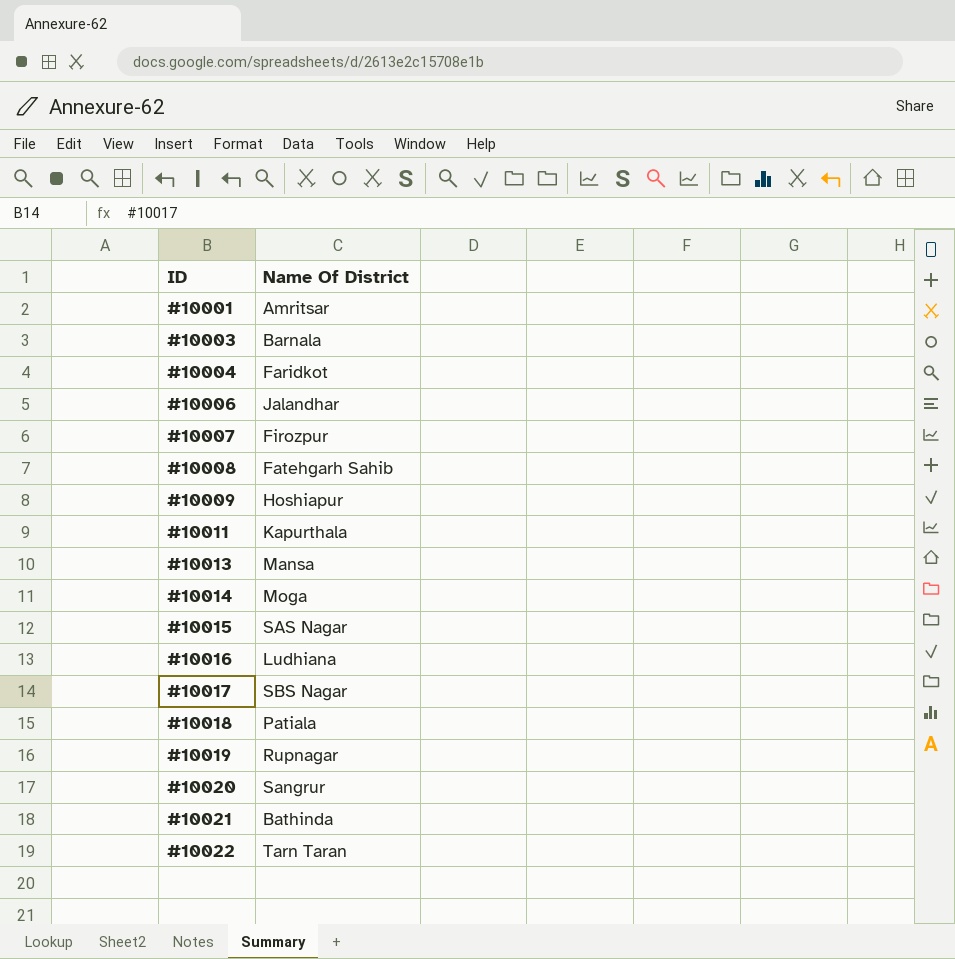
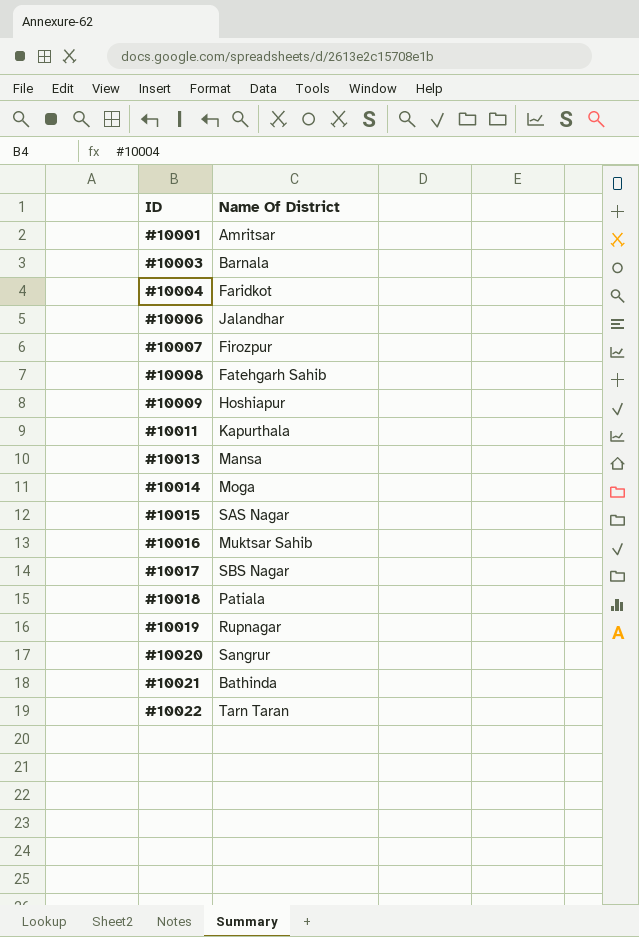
#10016 | Name Of District: Ludhiana -> Muktsar Sahib

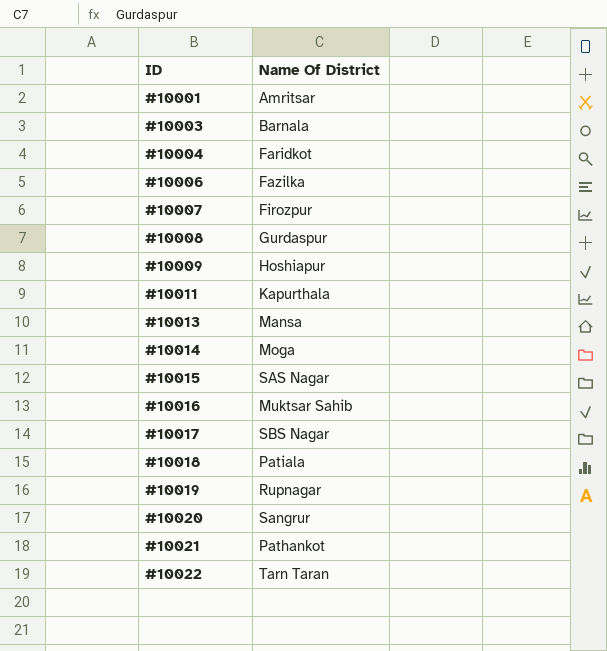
#10006 | Name Of District: Jalandhar -> Fazilka
#10008 | Name Of District: Fatehgarh Sahib -> Gurdaspur
#10021 | Name Of District: Bathinda -> Pathankot

